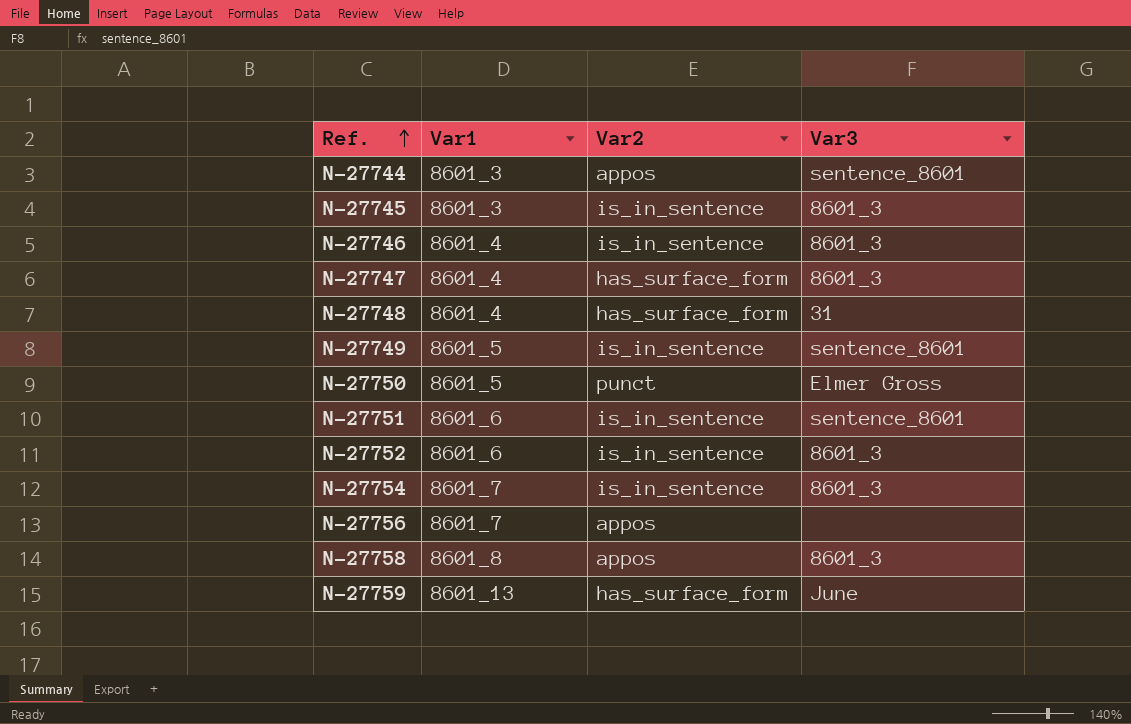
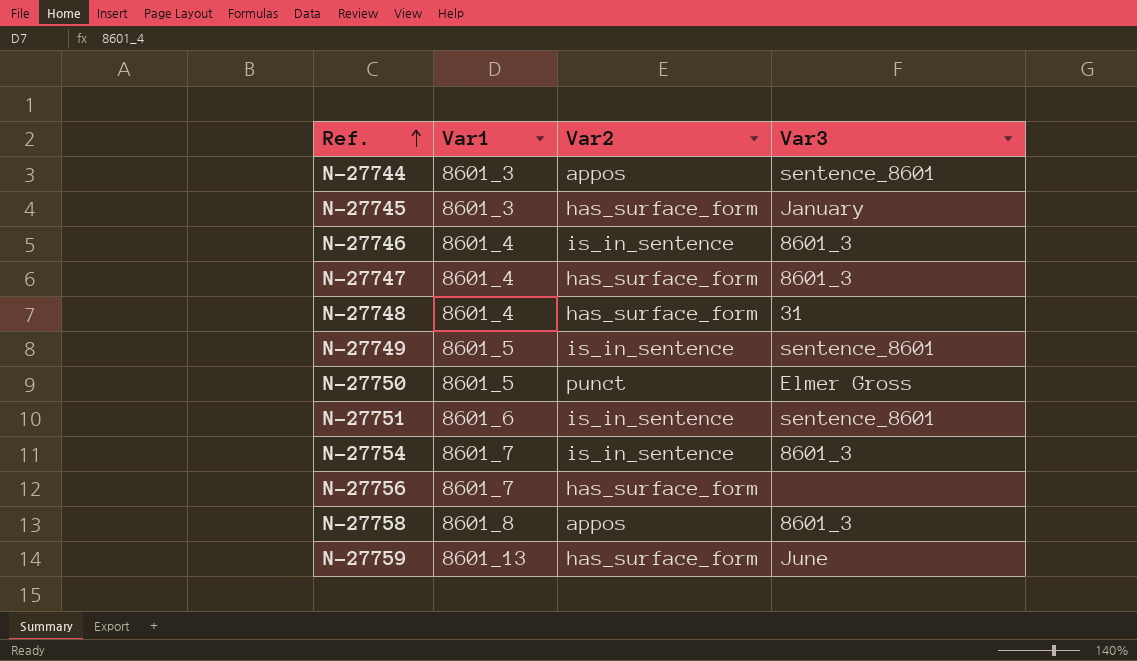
row N-27752: 8601_6 | is_in_sentence | 8601_3 -> none
N-27745 | Var2: is_in_sentence -> has_surface_form
N-27745 | Var3: 8601_3 -> January
N-27756 | Var2: appos -> has_surface_form

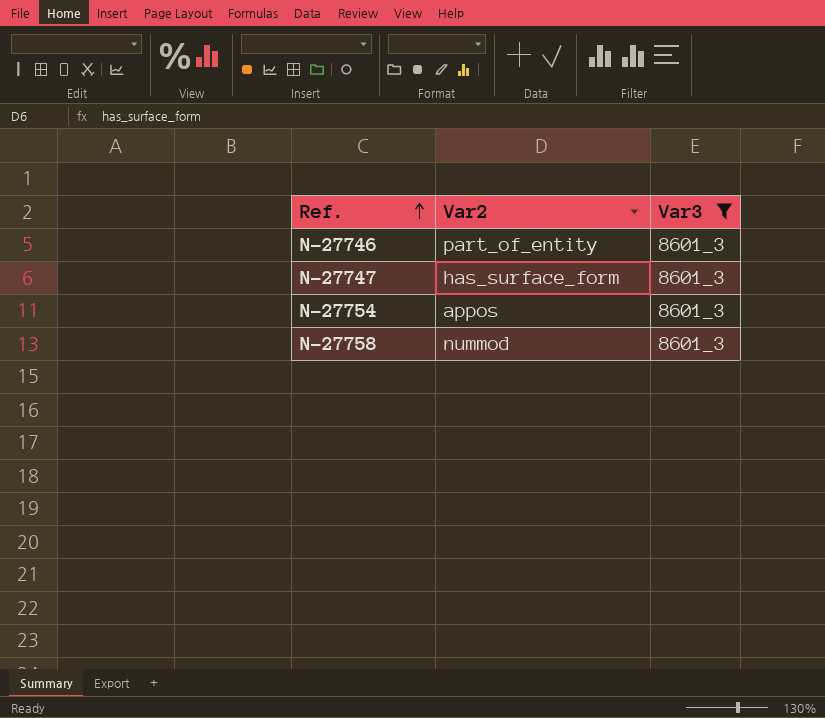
filter: none -> Var3 = 8601_3
column Var1 | position: 2 -> none
N-27746 | Var2: is_in_sentence -> part_of_entity
N-27754 | Var2: is_in_sentence -> appos
N-27758 | Var2: appos -> nummod

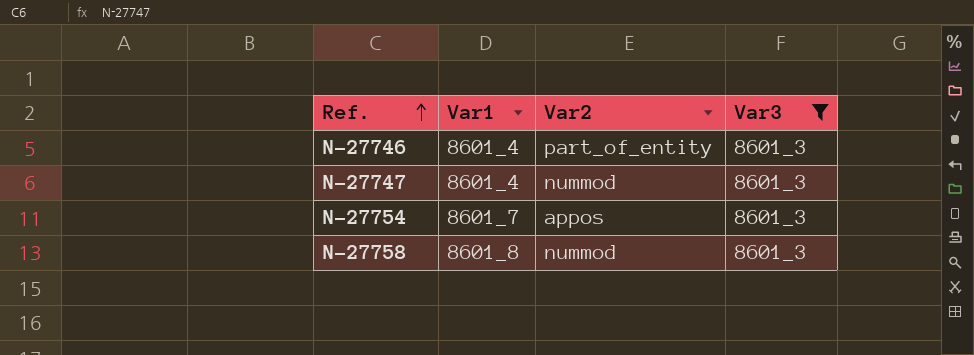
column Var1 | position: none -> 2
N-27747 | Var2: has_surface_form -> nummod

